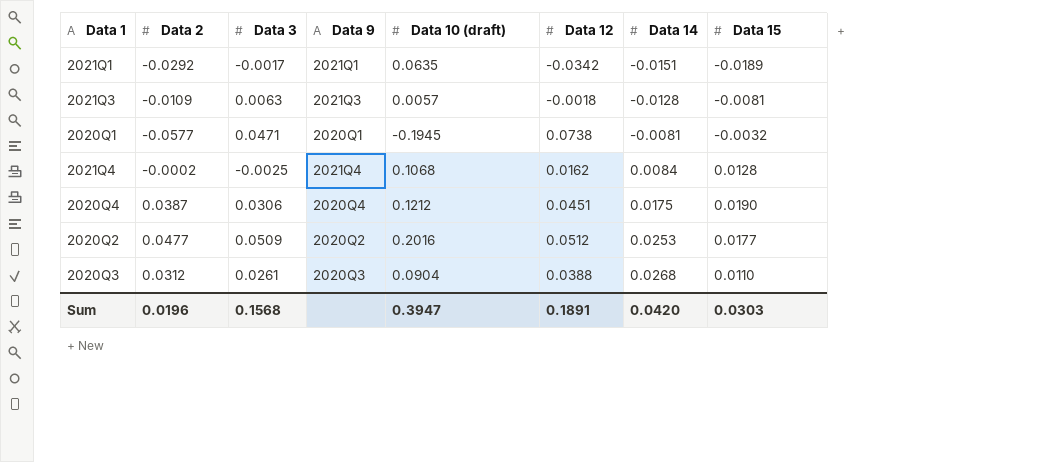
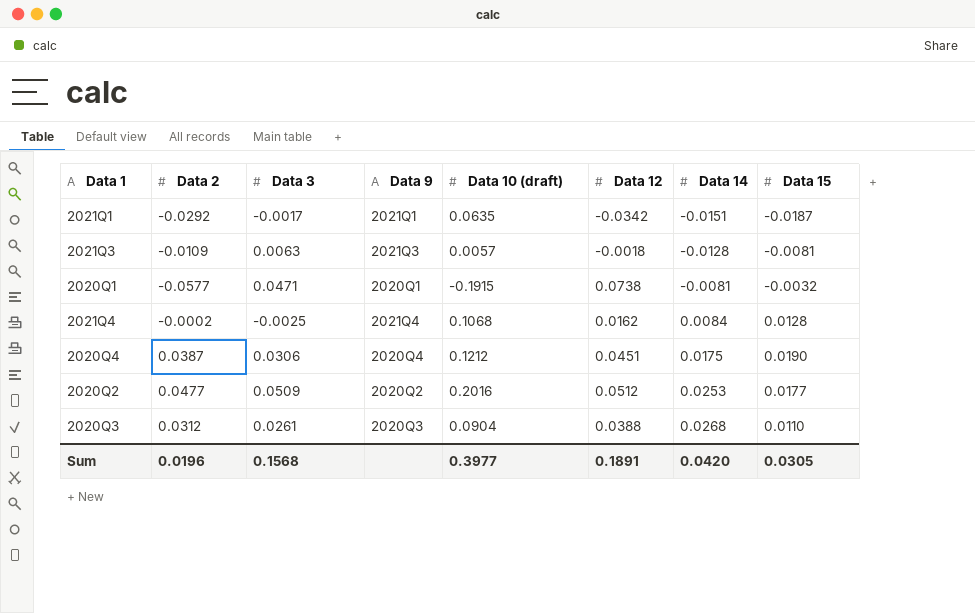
2021Q1 | Data 15: -0.0189 -> -0.0187
2020Q1 | Data 10 (draft): -0.1945 -> -0.1915
Sum | Data 10 (draft): 0.3947 -> 0.3977
Sum | Data 15: 0.0303 -> 0.0305

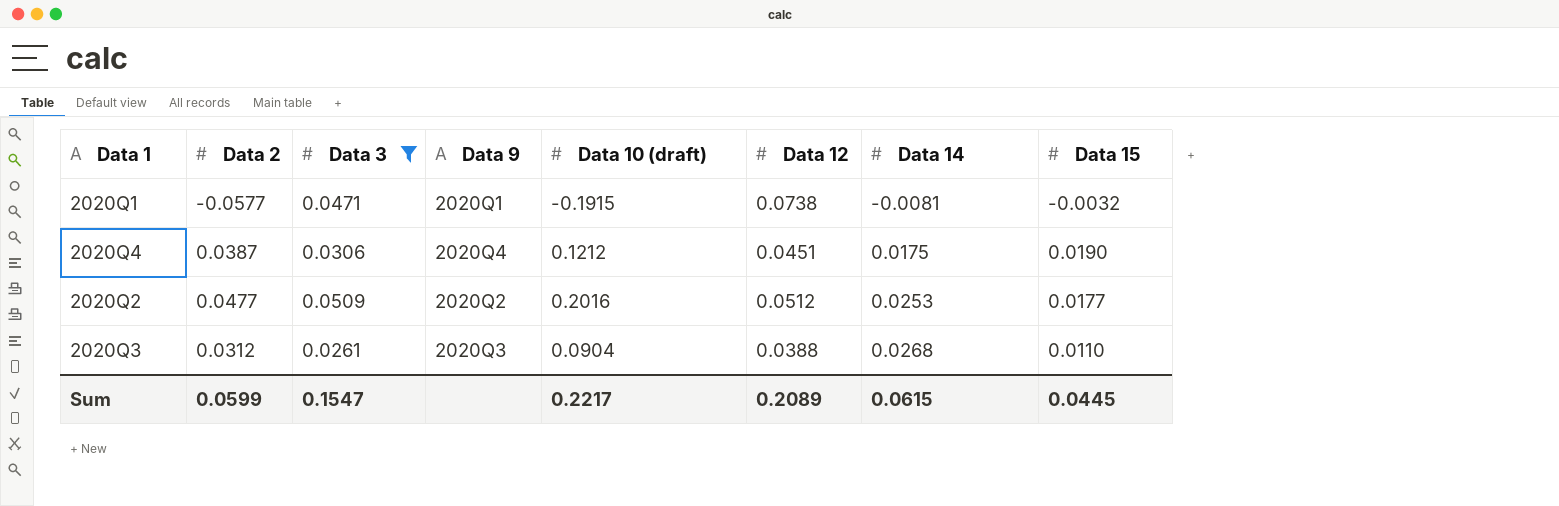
filter: none -> Data 3 >= 0.0261
Sum | Data 2: 0.0196 -> 0.0599
Sum | Data 3: 0.1568 -> 0.1547
Sum | Data 10 (draft): 0.3977 -> 0.2217
Sum | Data 12: 0.1891 -> 0.2089
Sum | Data 14: 0.0420 -> 0.0615
Sum | Data 15: 0.0305 -> 0.0445

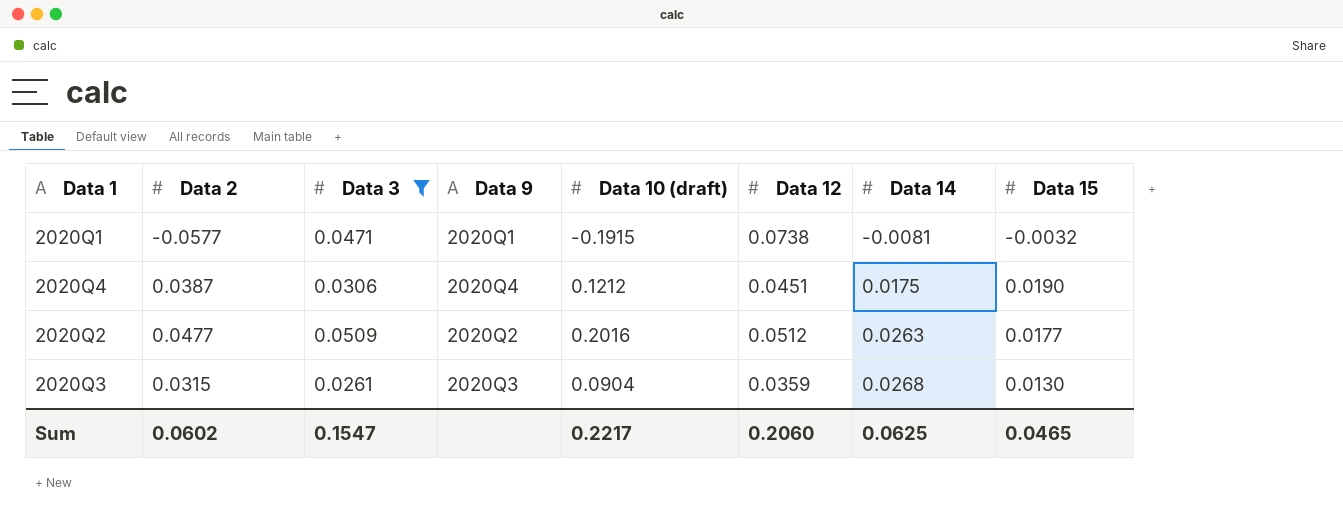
2020Q2 | Data 14: 0.0253 -> 0.0263
2020Q3 | Data 2: 0.0312 -> 0.0315
2020Q3 | Data 12: 0.0388 -> 0.0359
2020Q3 | Data 15: 0.0110 -> 0.0130
Sum | Data 2: 0.0599 -> 0.0602
Sum | Data 12: 0.2089 -> 0.2060
Sum | Data 14: 0.0615 -> 0.0625
Sum | Data 15: 0.0445 -> 0.0465

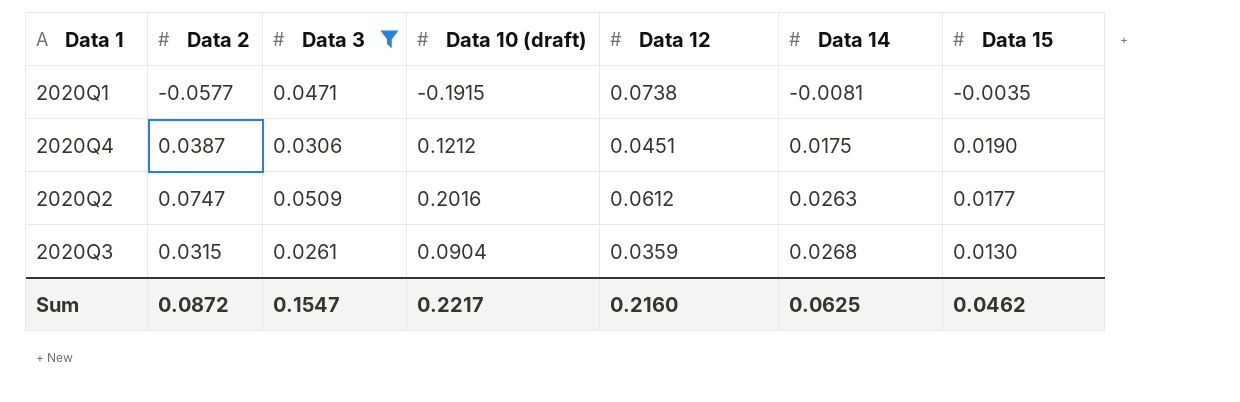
column Data 9 | position: 4 -> none
2020Q1 | Data 15: -0.0032 -> -0.0035
2020Q2 | Data 2: 0.0477 -> 0.0747
2020Q2 | Data 12: 0.0512 -> 0.0612
Sum | Data 2: 0.0602 -> 0.0872
Sum | Data 12: 0.2060 -> 0.2160
Sum | Data 15: 0.0465 -> 0.0462

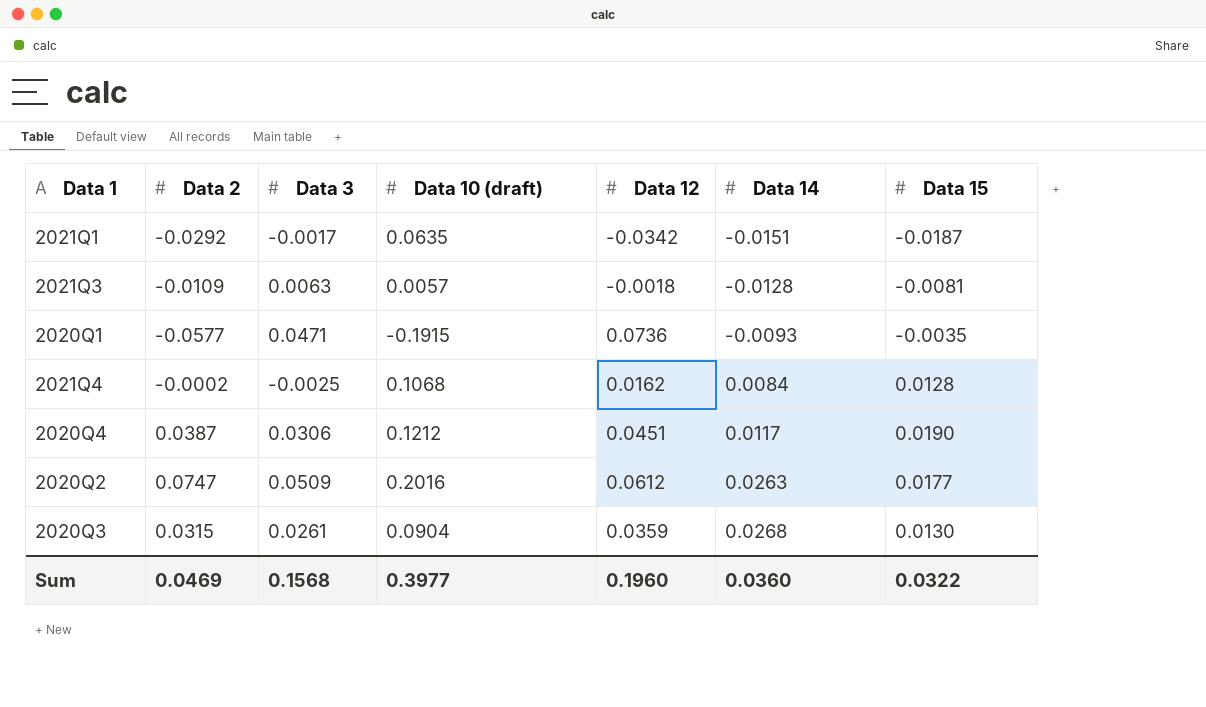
filter: Data 3 >= 0.0261 -> none
2020Q1 | Data 12: 0.0738 -> 0.0736
2020Q1 | Data 14: -0.0081 -> -0.0093
2020Q4 | Data 14: 0.0175 -> 0.0117
Sum | Data 2: 0.0872 -> 0.0469
Sum | Data 3: 0.1547 -> 0.1568
Sum | Data 10 (draft): 0.2217 -> 0.3977
Sum | Data 12: 0.2160 -> 0.1960
Sum | Data 14: 0.0625 -> 0.0360
Sum | Data 15: 0.0462 -> 0.0322

